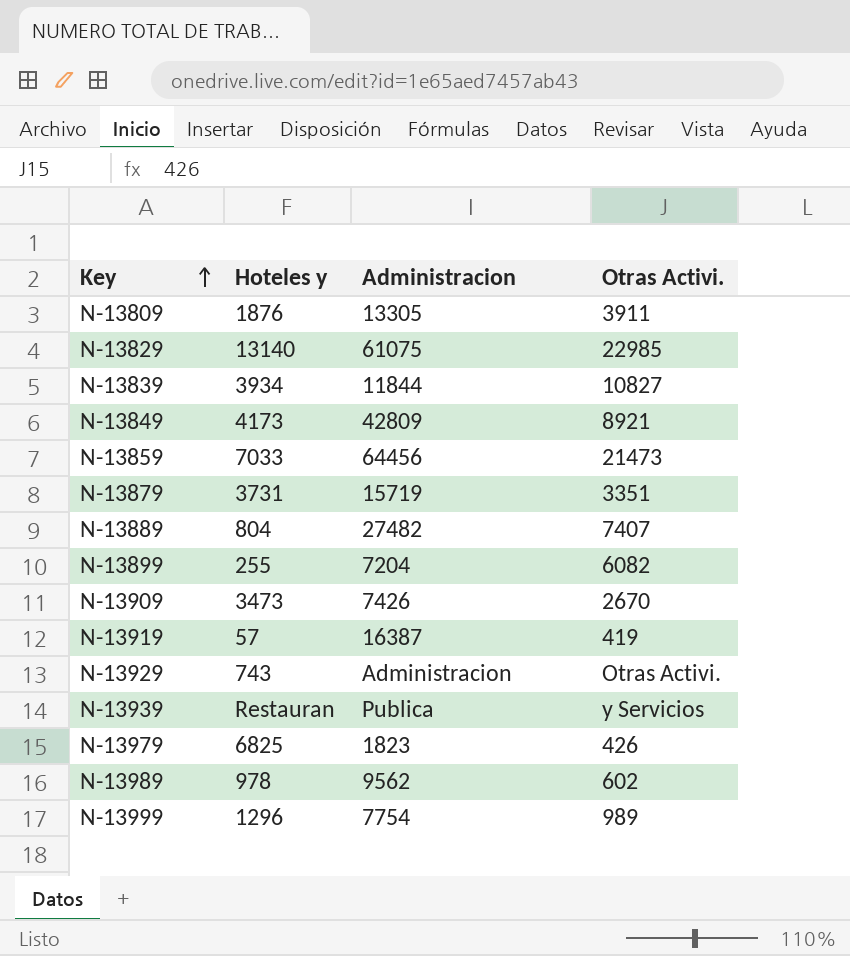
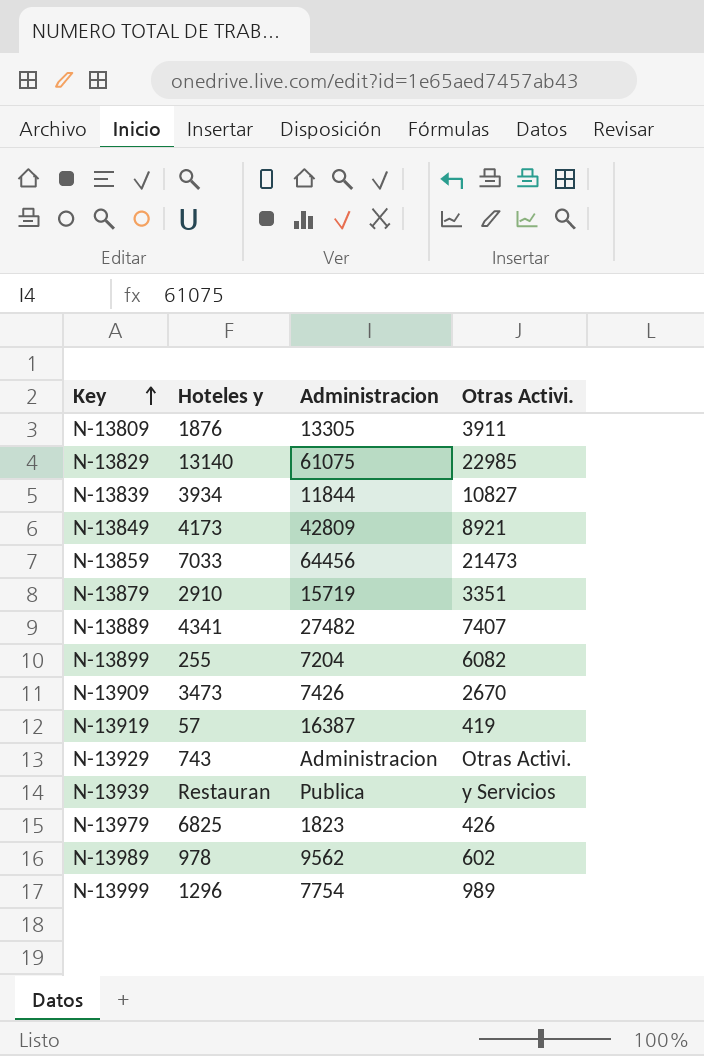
N-13879 | Hoteles y: 3731 -> 2910
N-13889 | Hoteles y: 804 -> 4341

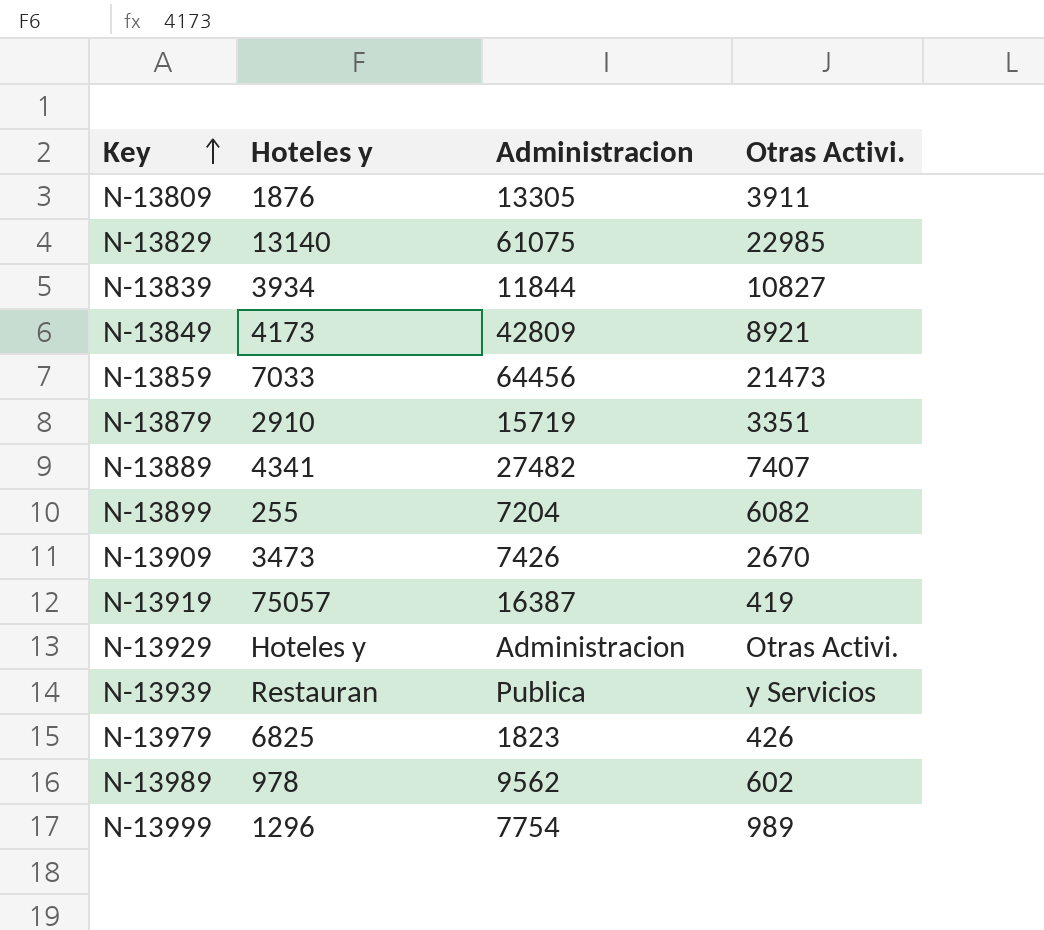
N-13919 | Hoteles y: 57 -> 75057
N-13929 | Hoteles y: 743 -> Hoteles y

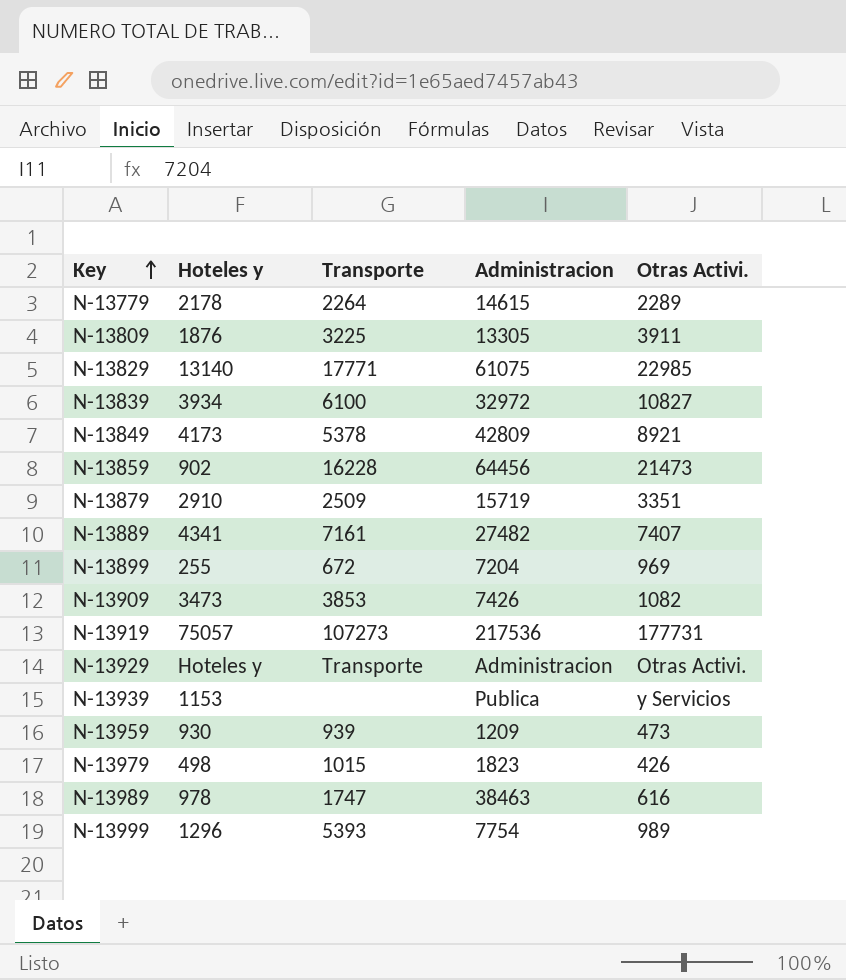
column Transporte | position: none -> 3
row N-13779: none -> 2178 | 2264 | 14615 | 2289
N-13839 | Administracion: 11844 -> 32972
N-13859 | Hoteles y: 7033 -> 902
N-13899 | Otras Activi.: 6082 -> 969
N-13909 | Otras Activi.: 2670 -> 1082
N-13919 | Administracion: 16387 -> 217536
N-13919 | Otras Activi.: 419 -> 177731
N-13939 | Hoteles y: Restauran -> 1153
row N-13959: none -> 930 | 939 | 1209 | 473
N-13979 | Hoteles y: 6825 -> 498
N-13989 | Administracion: 9562 -> 38463
N-13989 | Otras Activi.: 602 -> 616

